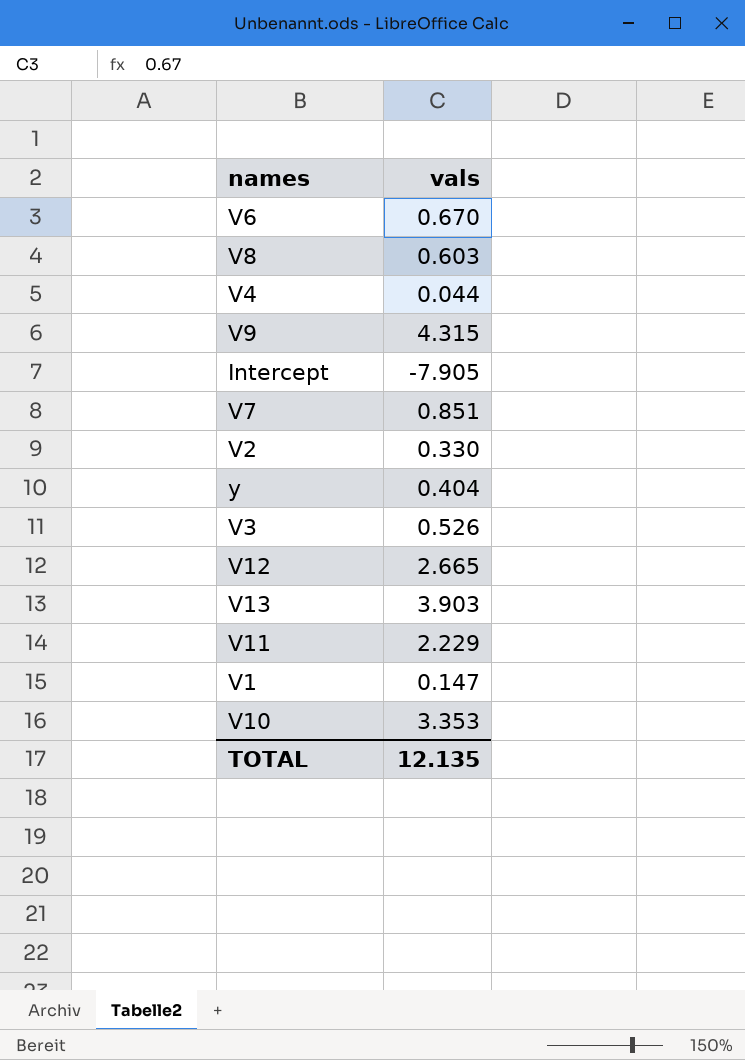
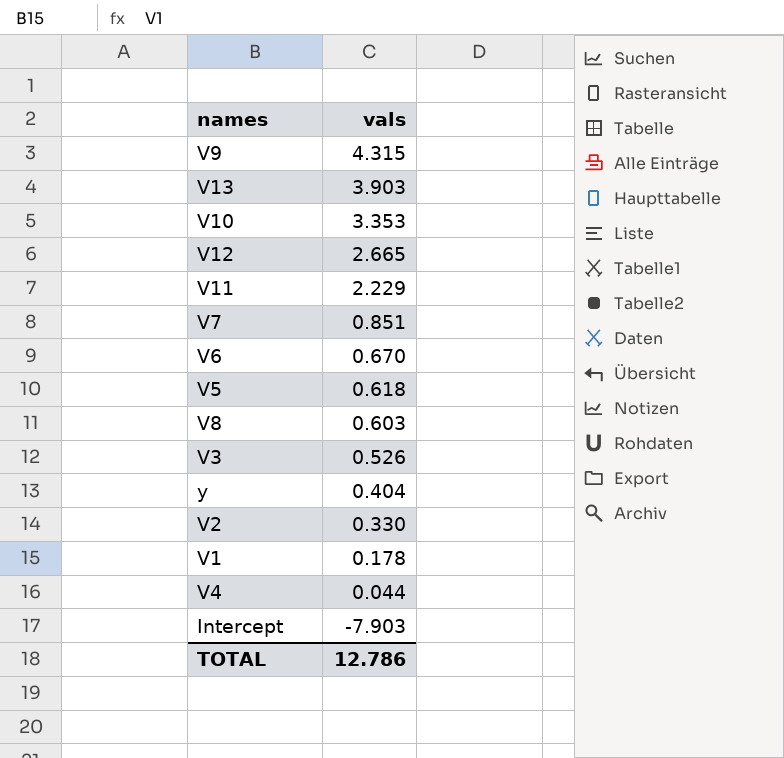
row order: none -> vals descending
row V5: none -> 0.618
V1 | vals: 0.147 -> 0.178
Intercept | vals: -7.905 -> -7.903
TOTAL | vals: 12.135 -> 12.786

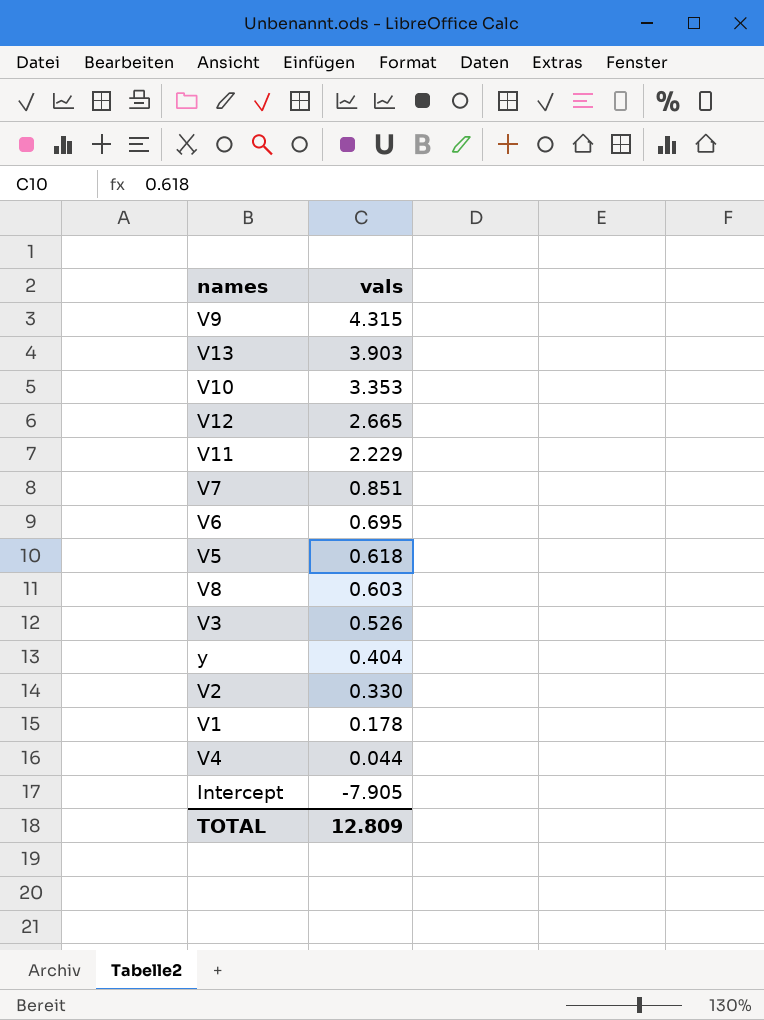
V6 | vals: 0.670 -> 0.695
Intercept | vals: -7.903 -> -7.905
TOTAL | vals: 12.786 -> 12.809

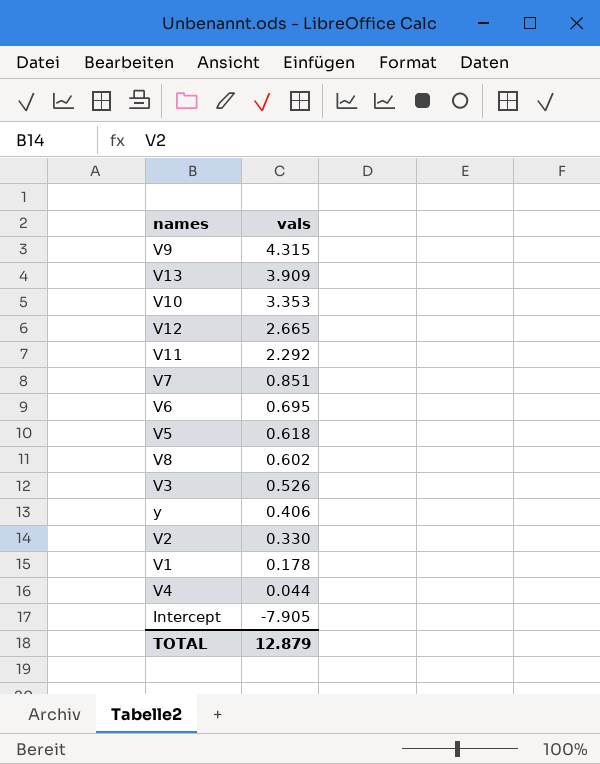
V13 | vals: 3.903 -> 3.909
V11 | vals: 2.229 -> 2.292
V8 | vals: 0.603 -> 0.602
y | vals: 0.404 -> 0.406
TOTAL | vals: 12.809 -> 12.879

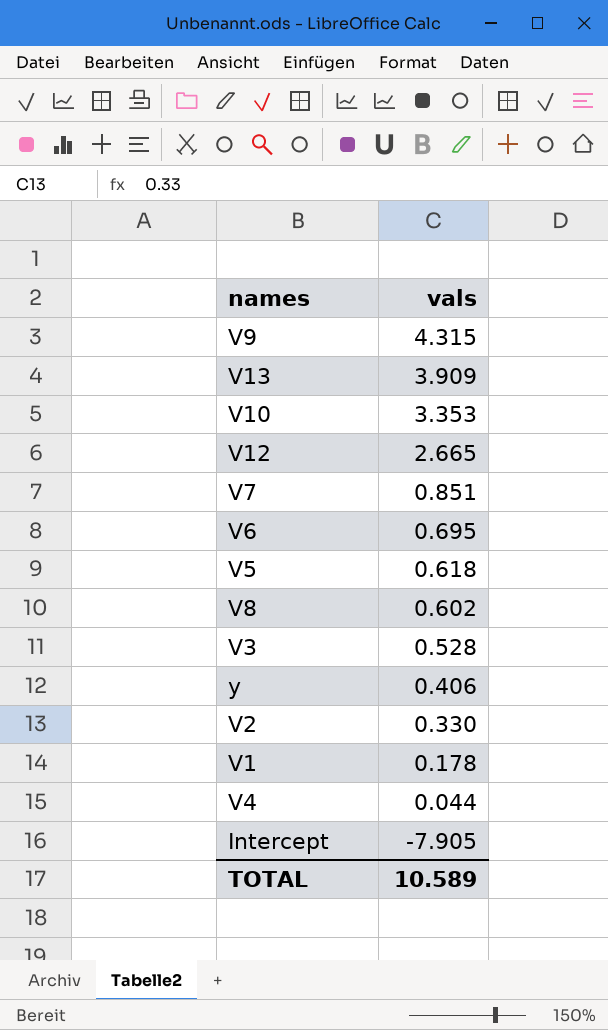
row V11: 2.292 -> none
V3 | vals: 0.526 -> 0.528
TOTAL | vals: 12.879 -> 10.589

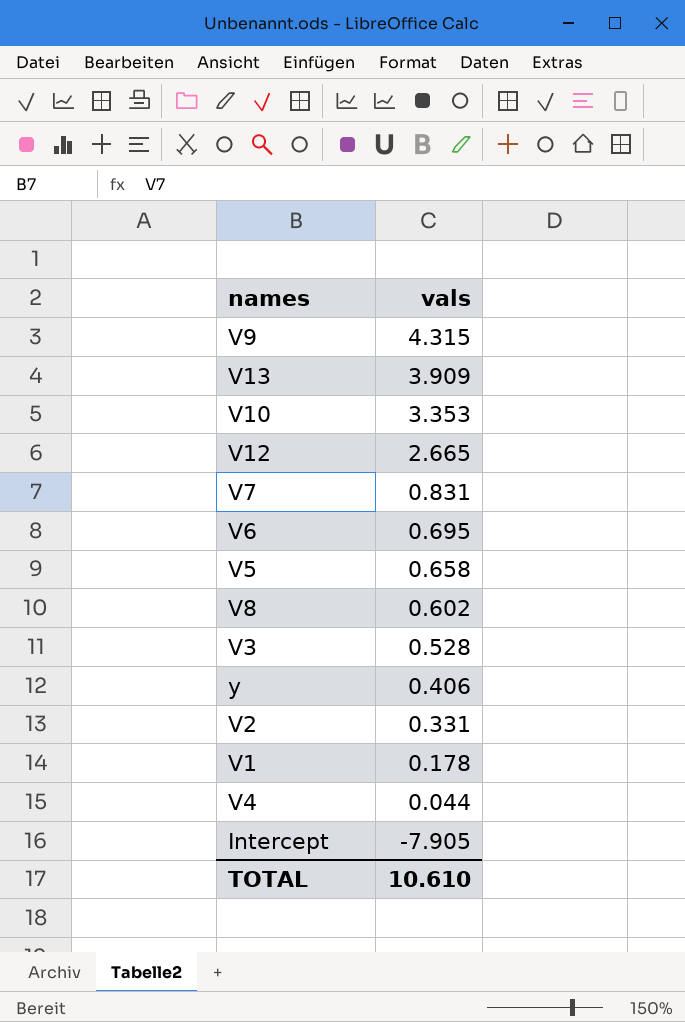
V7 | vals: 0.851 -> 0.831
V5 | vals: 0.618 -> 0.658
V2 | vals: 0.330 -> 0.331
TOTAL | vals: 10.589 -> 10.610

